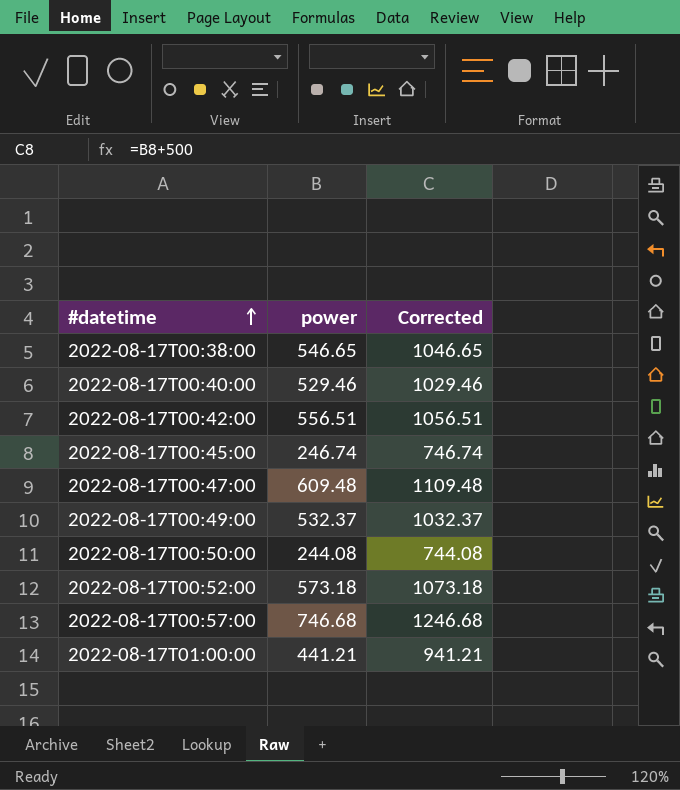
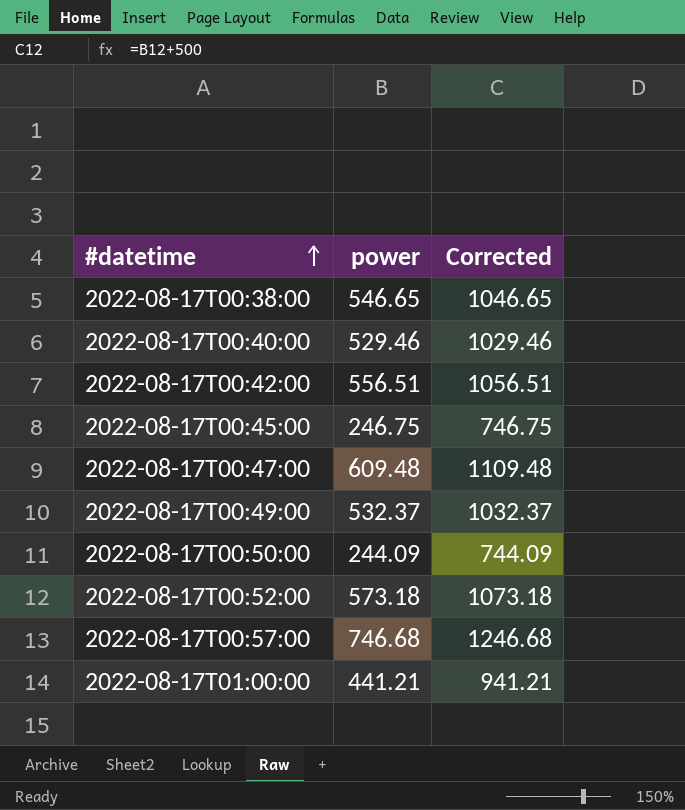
2022-08-17T00:45:00 | power: 246.74 -> 246.75
2022-08-17T00:45:00 | Corrected: 746.74 -> 746.75
2022-08-17T00:50:00 | power: 244.08 -> 244.09
2022-08-17T00:50:00 | Corrected: 744.08 -> 744.09

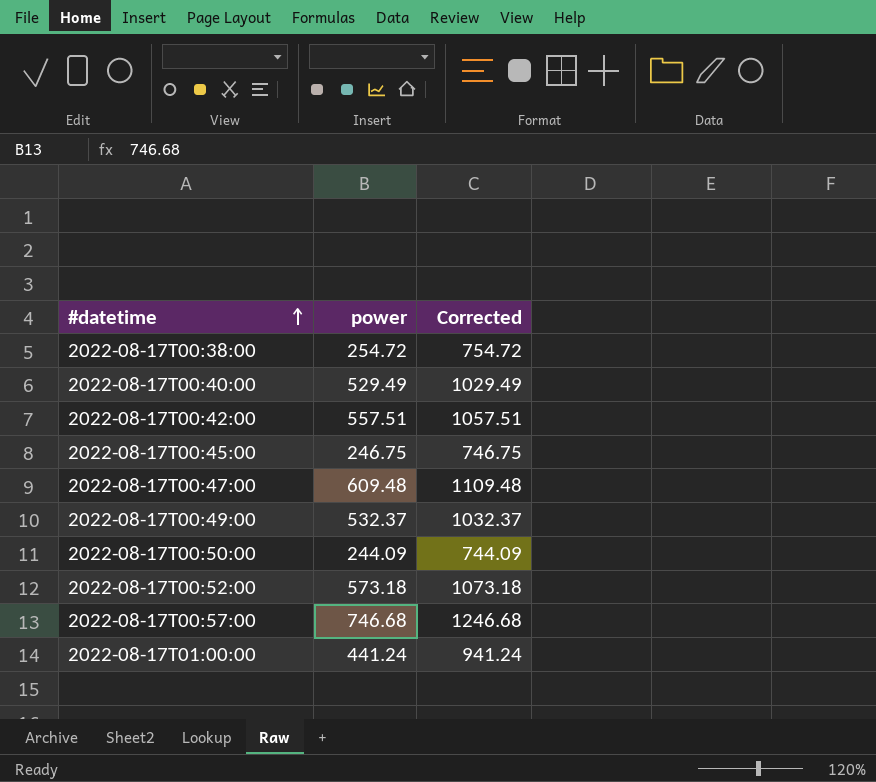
2022-08-17T00:38:00 | power: 546.65 -> 254.72
2022-08-17T00:38:00 | Corrected: 1046.65 -> 754.72
2022-08-17T00:40:00 | power: 529.46 -> 529.49
2022-08-17T00:40:00 | Corrected: 1029.46 -> 1029.49
2022-08-17T00:42:00 | power: 556.51 -> 557.51
2022-08-17T00:42:00 | Corrected: 1056.51 -> 1057.51
2022-08-17T01:00:00 | power: 441.21 -> 441.24
2022-08-17T01:00:00 | Corrected: 941.21 -> 941.24

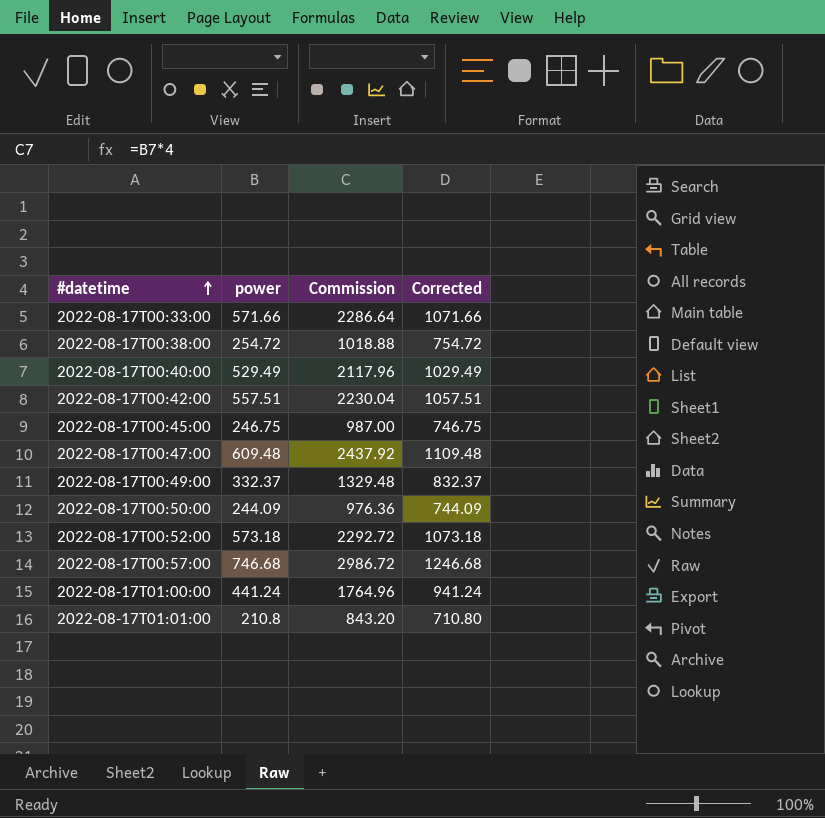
column Commission | formula: none -> [power] * 4
row 2022-08-17T00:33:00: none -> 571.66 | 2286.64 | 1071.66
2022-08-17T00:49:00 | power: 532.37 -> 332.37
2022-08-17T00:49:00 | Corrected: 1032.37 -> 832.37
row 2022-08-17T01:01:00: none -> 210.8 | 843.20 | 710.80

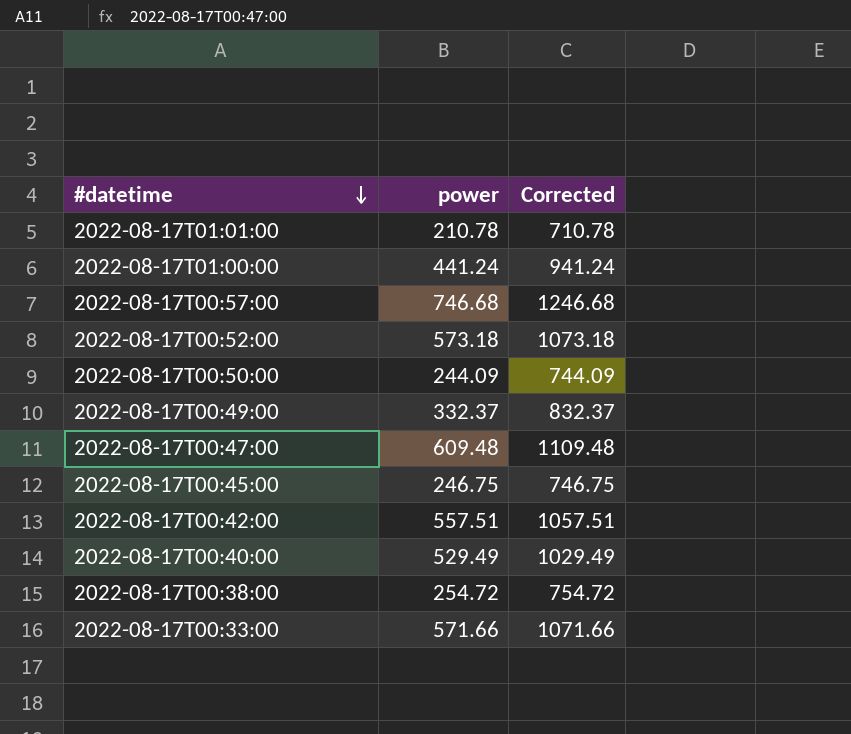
row order: #datetime ascending -> #datetime descending
column Commission | formula: [power] * 4 -> none
2022-08-17T01:01:00 | power: 210.8 -> 210.78
2022-08-17T01:01:00 | Corrected: 710.80 -> 710.78

